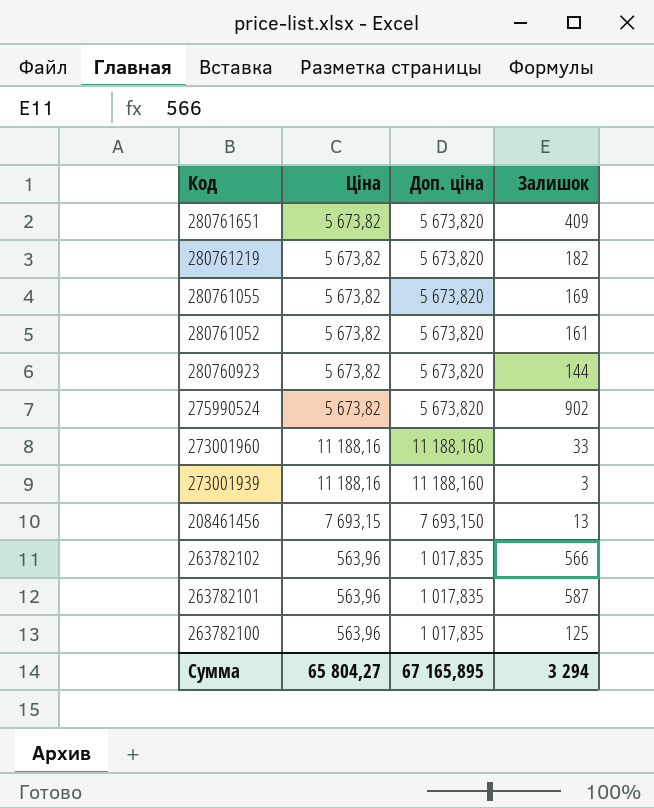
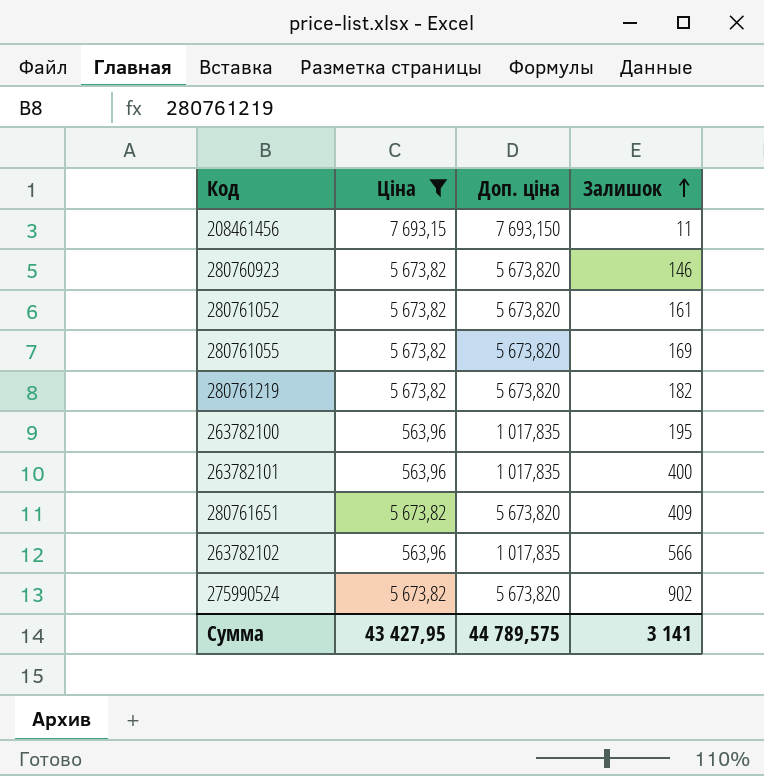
filter: none -> Ціна != 11 188,16
row order: none -> Залишок ascending
208461456 | Залишок: 13 -> 11
280760923 | Залишок: 144 -> 146
263782100 | Залишок: 125 -> 195
263782101 | Залишок: 587 -> 400
Сумма | Ціна: 65 804,27 -> 43 427,95
Сумма | Доп. ціна: 67 165,895 -> 44 789,575
Сумма | Залишок: 3 294 -> 3 141

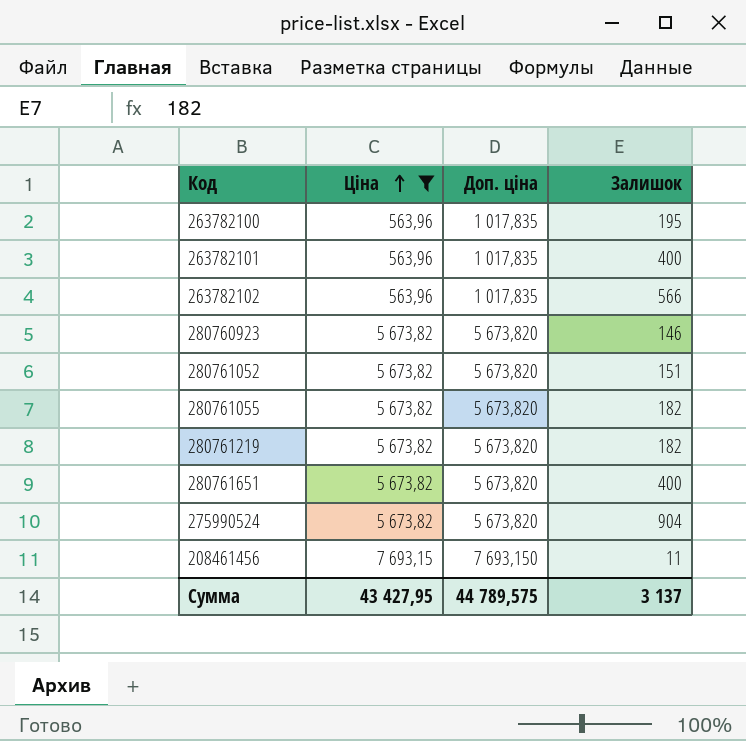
row order: Залишок ascending -> Ціна ascending
280761052 | Залишок: 161 -> 151
280761055 | Залишок: 169 -> 182
280761651 | Залишок: 409 -> 400
275990524 | Залишок: 902 -> 904
Сумма | Залишок: 3 141 -> 3 137

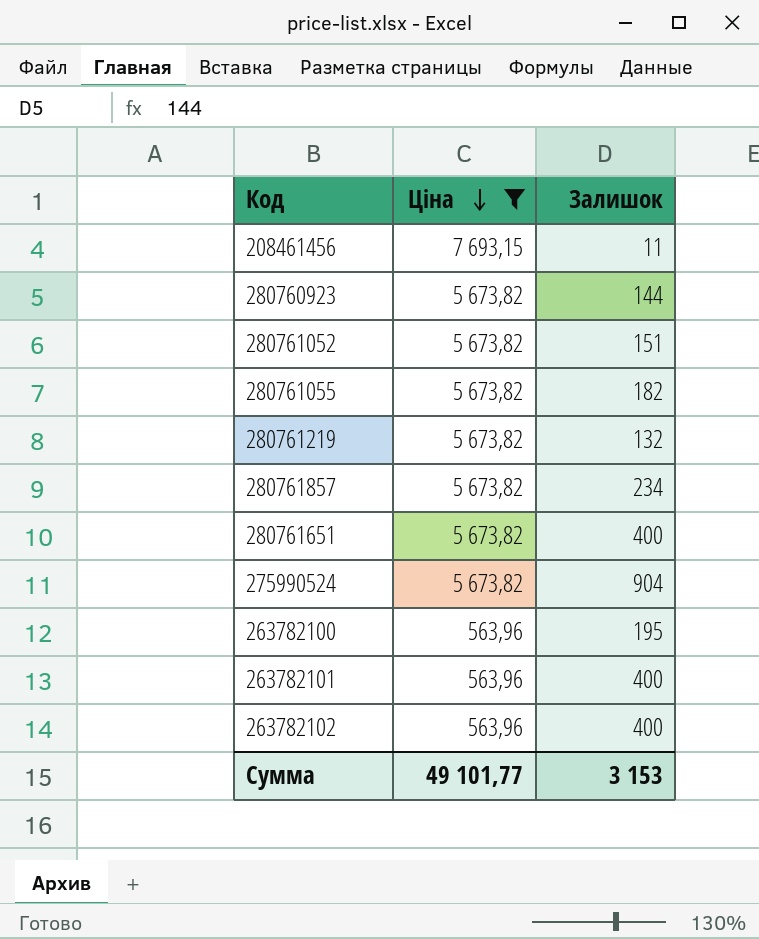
row order: Ціна ascending -> Ціна descending
column Доп. ціна | position: 3 -> none
280760923 | Залишок: 146 -> 144
280761219 | Залишок: 182 -> 132
row 280761857: none -> 5 673,82 | 234
263782102 | Залишок: 566 -> 400
Сумма | Ціна: 43 427,95 -> 49 101,77
Сумма | Залишок: 3 137 -> 3 153

